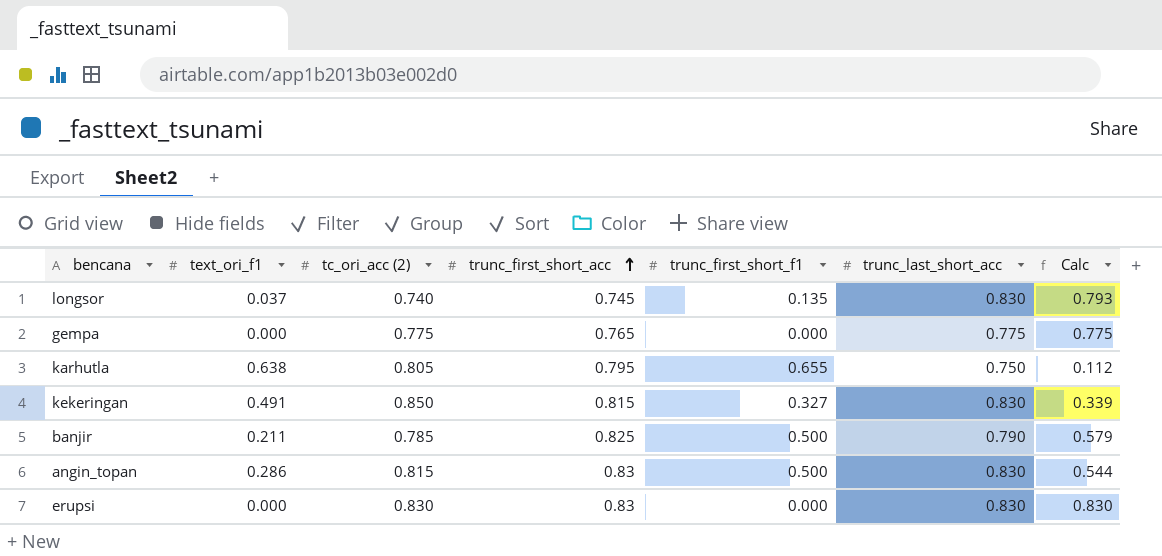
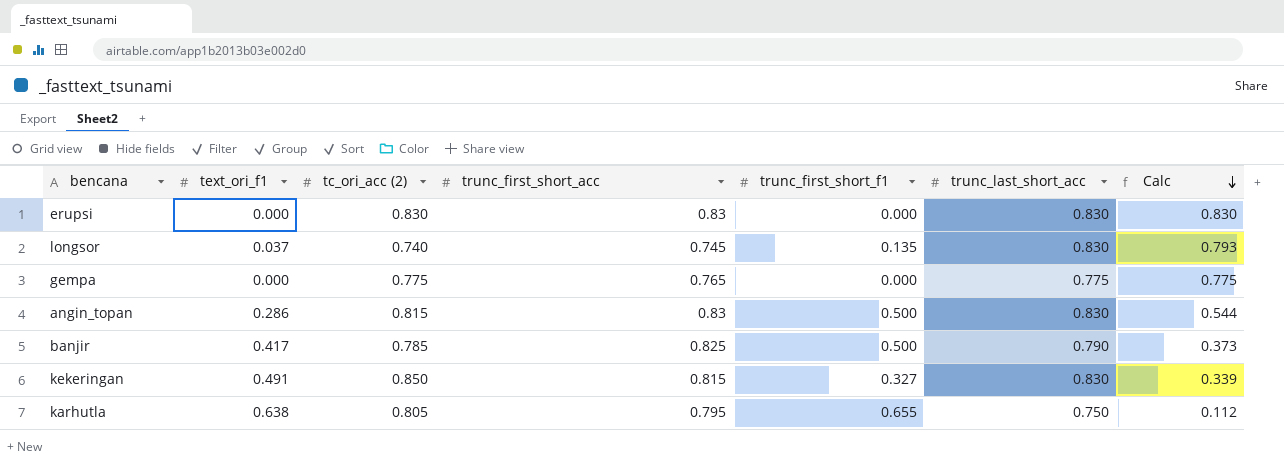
row order: trunc_first_short_acc ascending -> Calc descending
banjir | text_ori_f1: 0.211 -> 0.417
banjir | Calc: 0.579 -> 0.373

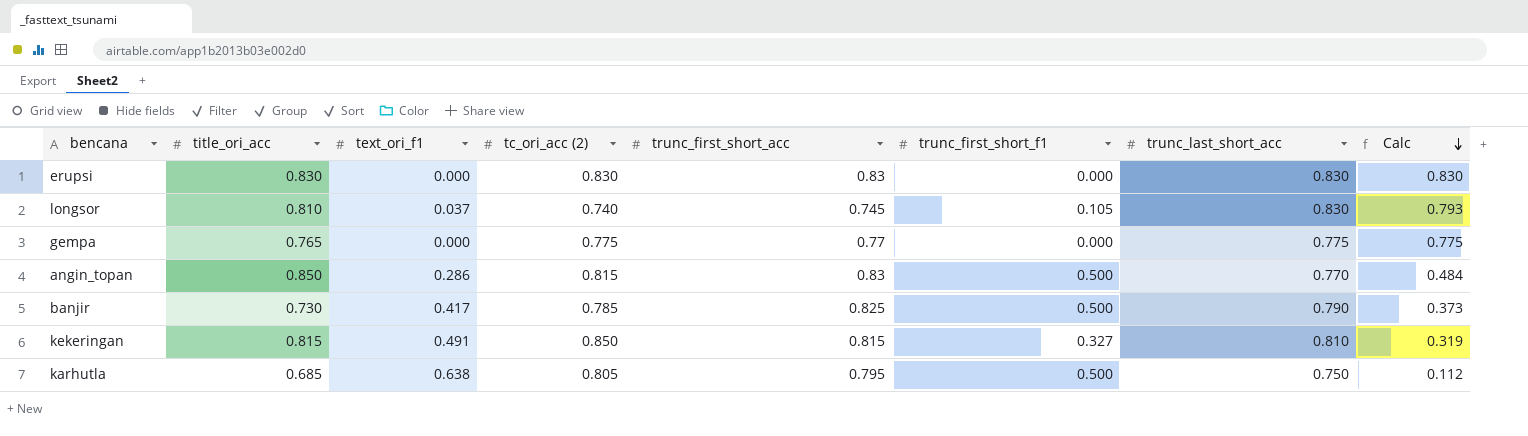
column title_ori_acc | position: none -> 2
longsor | trunc_first_short_f1: 0.135 -> 0.105
gempa | trunc_first_short_acc: 0.765 -> 0.77
angin_topan | trunc_last_short_acc: 0.830 -> 0.770
angin_topan | Calc: 0.544 -> 0.484
kekeringan | trunc_last_short_acc: 0.830 -> 0.810
kekeringan | Calc: 0.339 -> 0.319
karhutla | trunc_first_short_f1: 0.655 -> 0.500

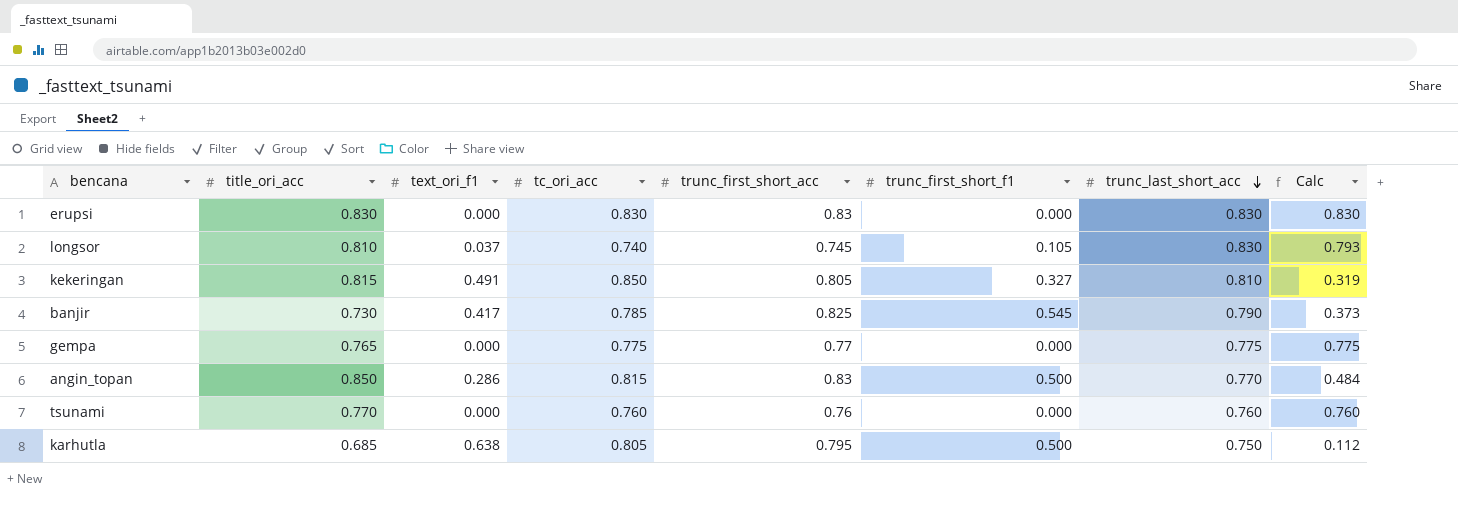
row order: Calc descending -> trunc_last_short_acc descending
column name: tc_ori_acc (2) -> tc_ori_acc
kekeringan | trunc_first_short_acc: 0.815 -> 0.805
banjir | trunc_first_short_f1: 0.500 -> 0.545
row tsunami: none -> 0.770 | 0.000 | 0.760 | 0.76 | 0.000 | 0.760 | 0.760

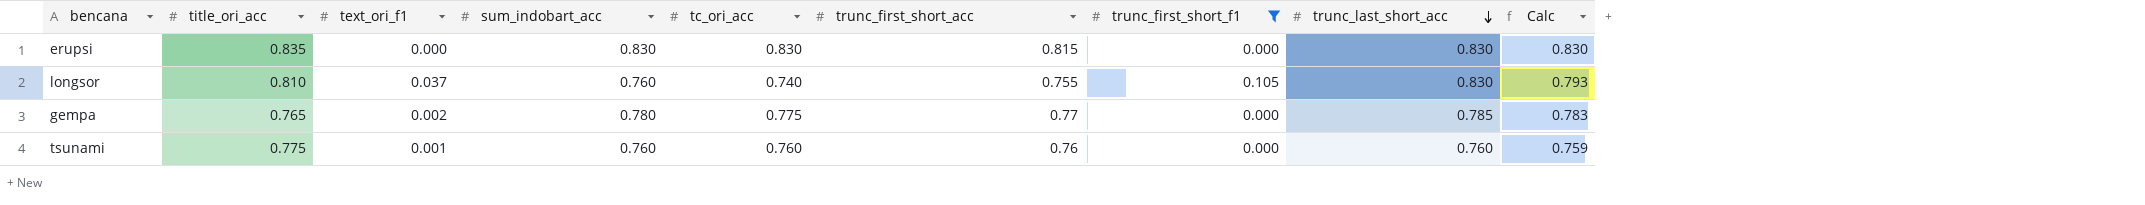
filter: none -> trunc_first_short_f1 <= 0.105
column sum_indobart_acc | position: none -> 4
erupsi | title_ori_acc: 0.830 -> 0.835
erupsi | trunc_first_short_acc: 0.83 -> 0.815
longsor | trunc_first_short_acc: 0.745 -> 0.755
gempa | text_ori_f1: 0.000 -> 0.002
gempa | trunc_last_short_acc: 0.775 -> 0.785
gempa | Calc: 0.775 -> 0.783
tsunami | title_ori_acc: 0.770 -> 0.775
tsunami | text_ori_f1: 0.000 -> 0.001
tsunami | Calc: 0.760 -> 0.759

